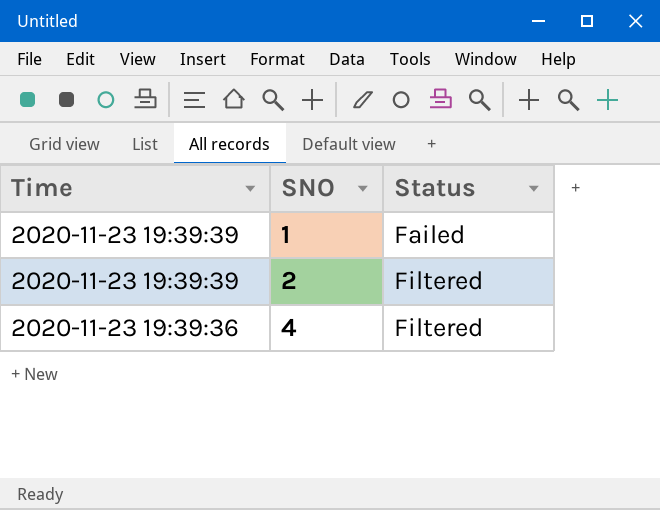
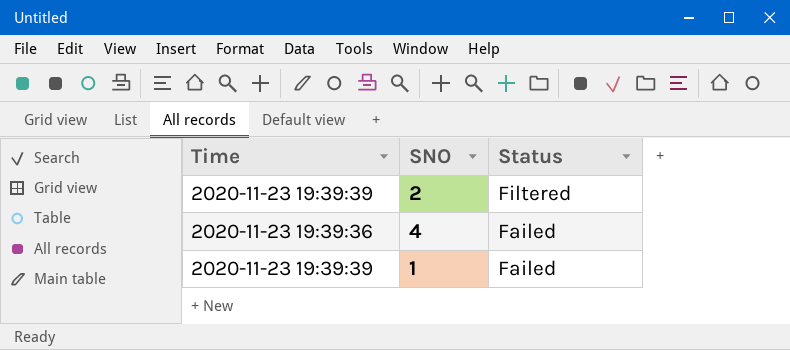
row order: Time descending -> Status descending
4 | Status: Filtered -> Failed

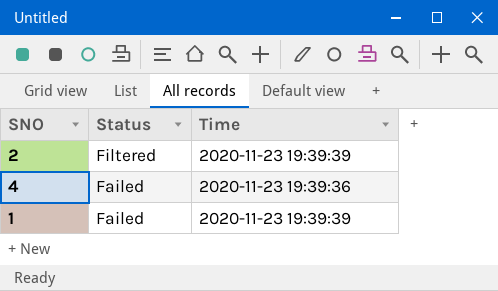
column Time | position: 1 -> 3

